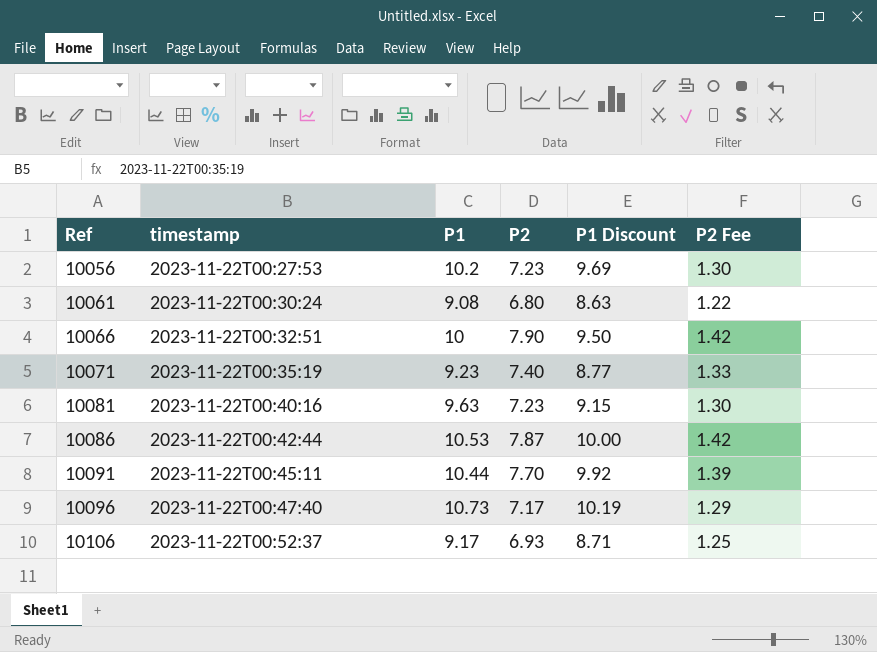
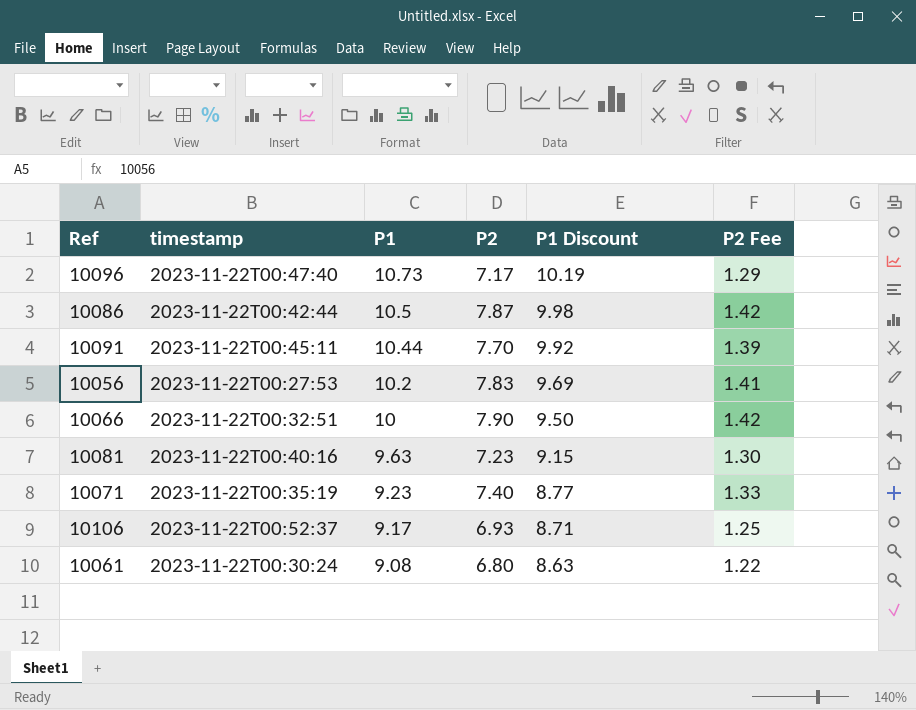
row order: Ref ascending -> P1 descending
10086 | P1: 10.53 -> 10.5
10086 | P1 Discount: 10.00 -> 9.98
10056 | P2: 7.23 -> 7.83
10056 | P2 Fee: 1.30 -> 1.41

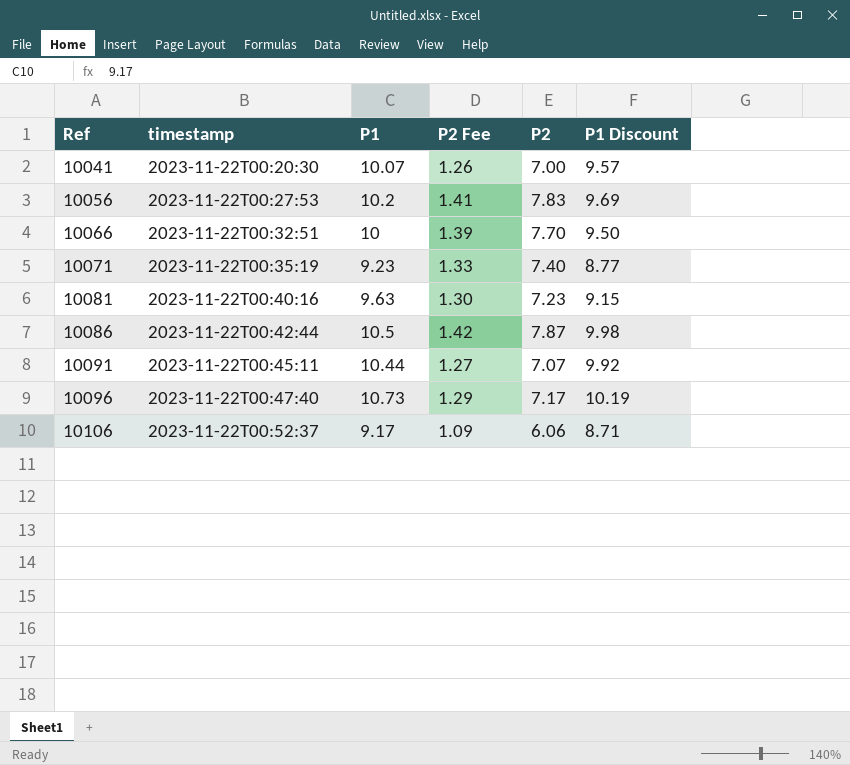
row order: P1 descending -> Ref ascending
column P2 Fee | position: 6 -> 4
row 10061: 2023-11-22T00:30:24 | 9.08 | 6.80 | 8.63 | 1.22 -> none
row 10041: none -> 2023-11-22T00:20:30 | 10.07 | 1.26 | 7.00 | 9.57
10066 | P2 Fee: 1.42 -> 1.39
10066 | P2: 7.90 -> 7.70
10091 | P2 Fee: 1.39 -> 1.27
10091 | P2: 7.70 -> 7.07
10106 | P2 Fee: 1.25 -> 1.09
10106 | P2: 6.93 -> 6.06

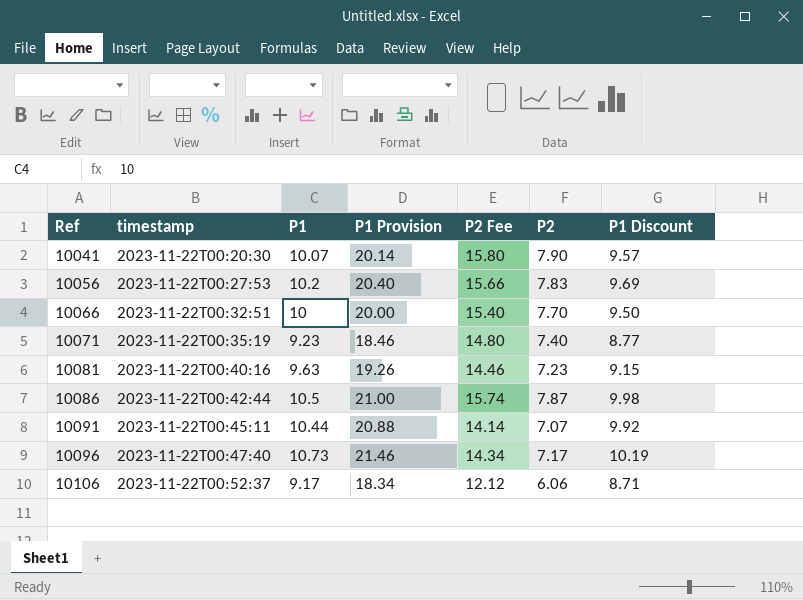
column P1 Provision | formula: none -> [P1] * 2
column P2 Fee | formula: [P2] * 0.18 -> [P2] * 2
10041 | P2: 7.00 -> 7.90

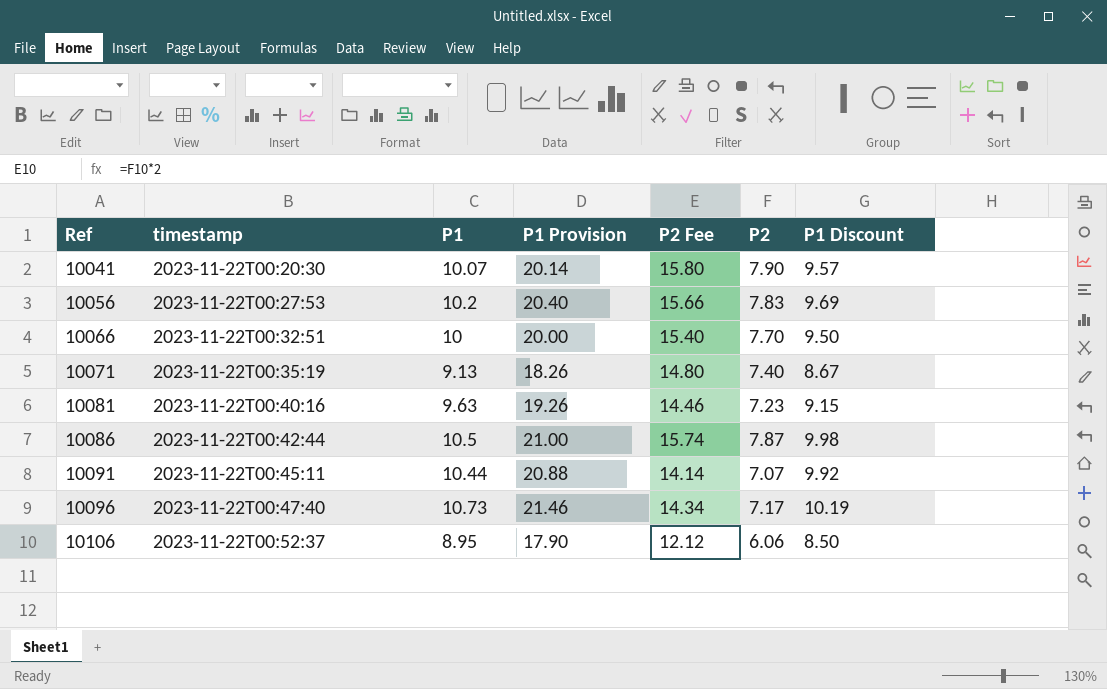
10071 | P1: 9.23 -> 9.13
10071 | P1 Provision: 18.46 -> 18.26
10071 | P1 Discount: 8.77 -> 8.67
10106 | P1: 9.17 -> 8.95
10106 | P1 Provision: 18.34 -> 17.90
10106 | P1 Discount: 8.71 -> 8.50

